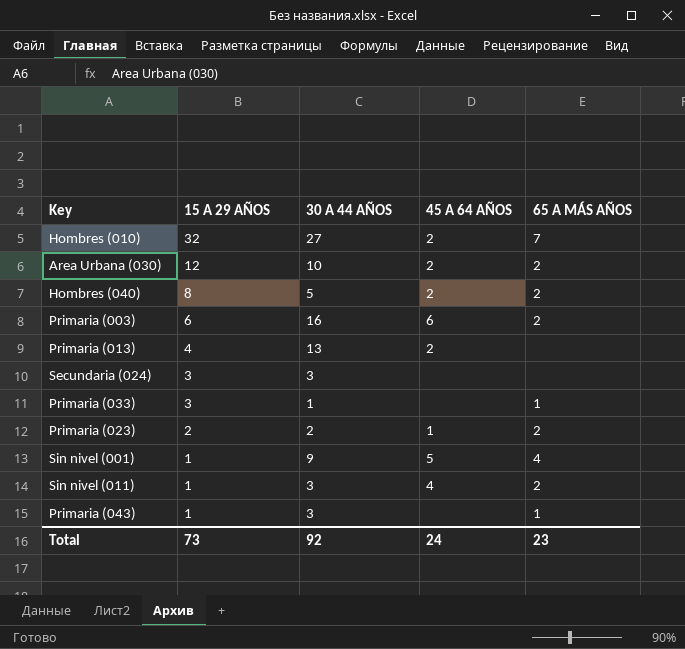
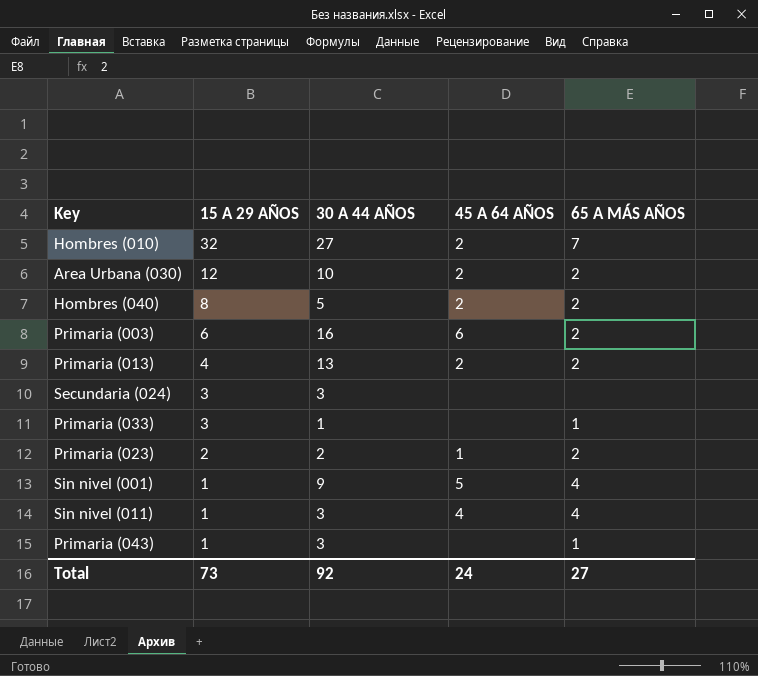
Primaria (013) | 65 A MÁS AÑOS: none -> 2
Sin nivel (011) | 65 A MÁS AÑOS: 2 -> 4
Total | 65 A MÁS AÑOS: 23 -> 27

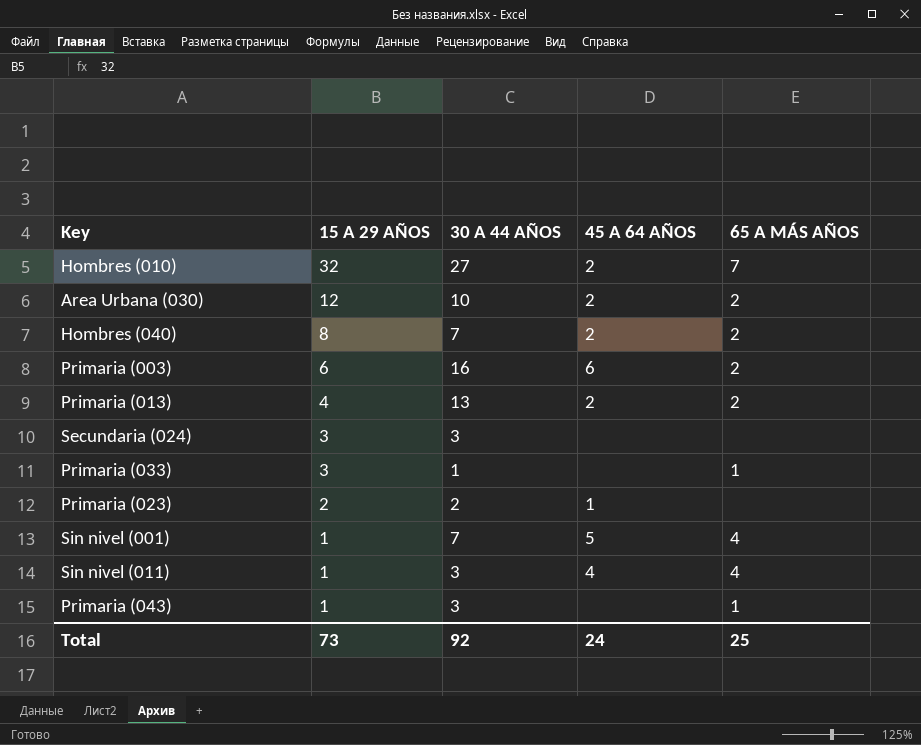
Hombres (040) | 30 A 44 AÑOS: 5 -> 7
Primaria (023) | 65 A MÁS AÑOS: 2 -> none
Sin nivel (001) | 30 A 44 AÑOS: 9 -> 7
Total | 65 A MÁS AÑOS: 27 -> 25

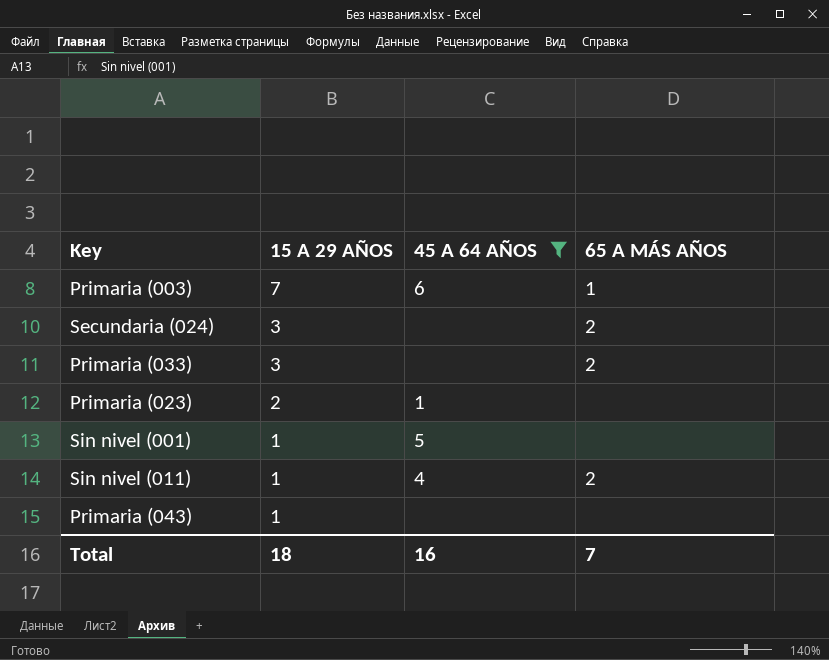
filter: none -> 45 A 64 AÑOS != 2
column 30 A 44 AÑOS | position: 3 -> none
Primaria (003) | 15 A 29 AÑOS: 6 -> 7
Primaria (003) | 65 A MÁS AÑOS: 2 -> 1
Secundaria (024) | 65 A MÁS AÑOS: none -> 2
Primaria (033) | 65 A MÁS AÑOS: 1 -> 2
Sin nivel (001) | 65 A MÁS AÑOS: 4 -> none
Sin nivel (011) | 65 A MÁS AÑOS: 4 -> 2
Primaria (043) | 65 A MÁS AÑOS: 1 -> none
Total | 15 A 29 AÑOS: 73 -> 18
Total | 45 A 64 AÑOS: 24 -> 16
Total | 65 A MÁS AÑOS: 25 -> 7

